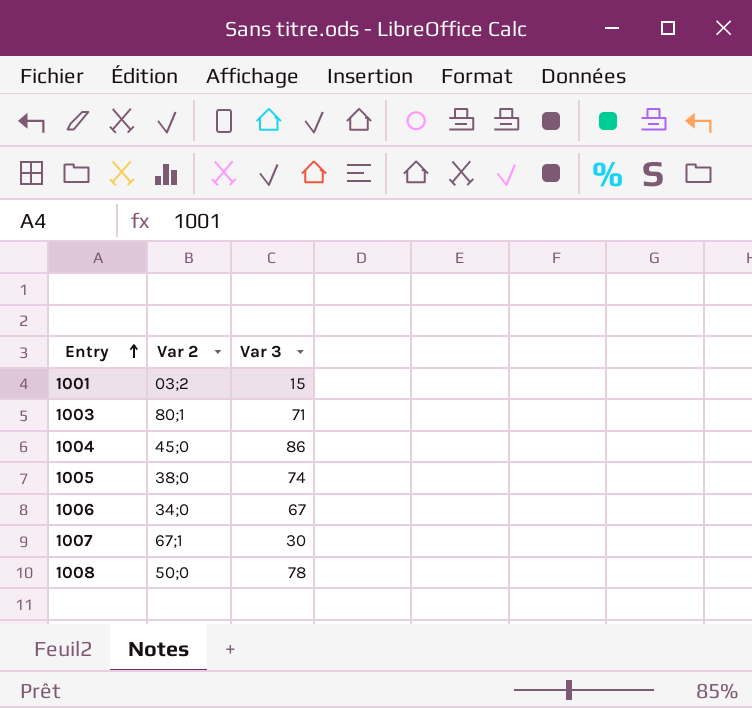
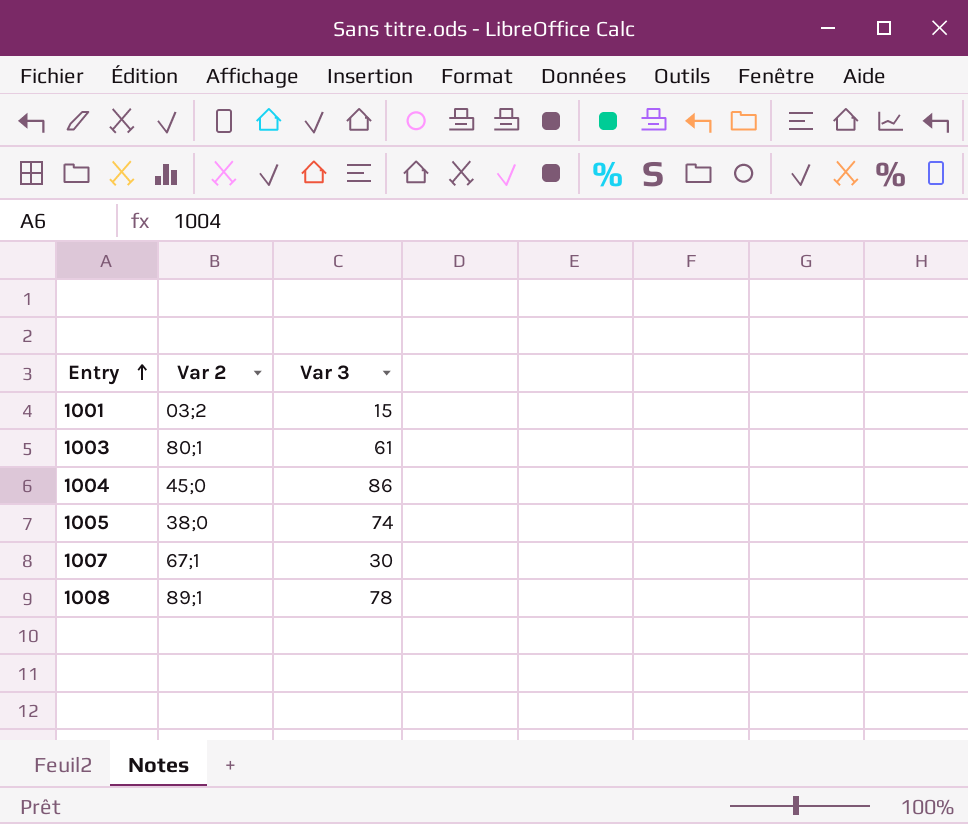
row 1006: 34;0 | 67 -> none
1003 | Var 3: 71 -> 61
1008 | Var 2: 50;0 -> 89;1

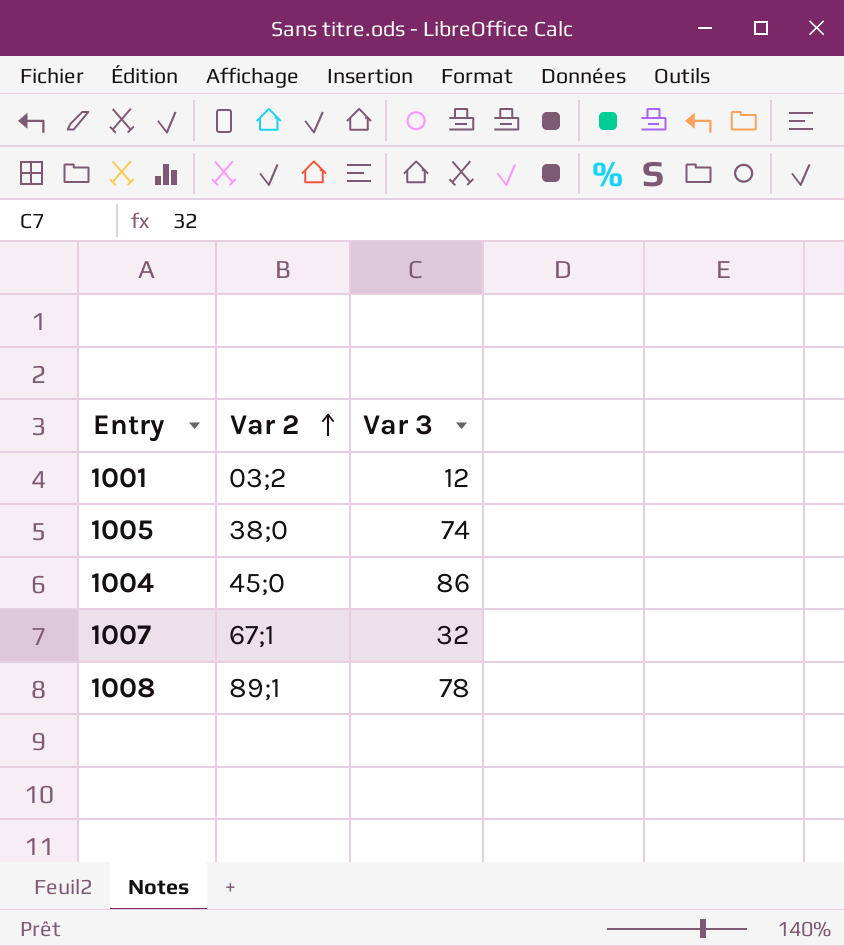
row order: Entry ascending -> Var 2 ascending
row 1003: 80;1 | 61 -> none
1001 | Var 3: 15 -> 12
1007 | Var 3: 30 -> 32

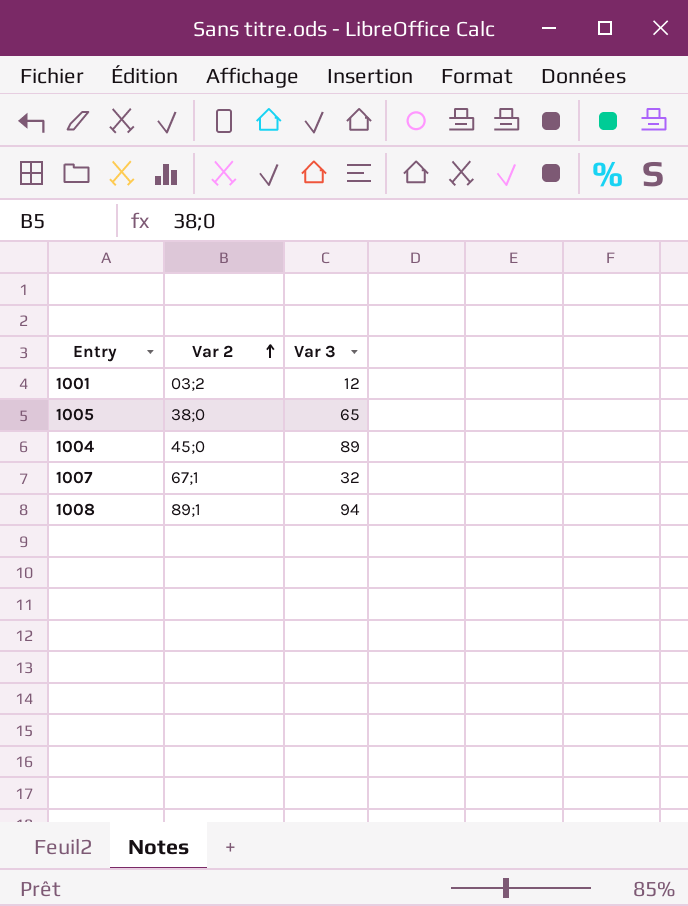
1005 | Var 3: 74 -> 65
1004 | Var 3: 86 -> 89
1008 | Var 3: 78 -> 94

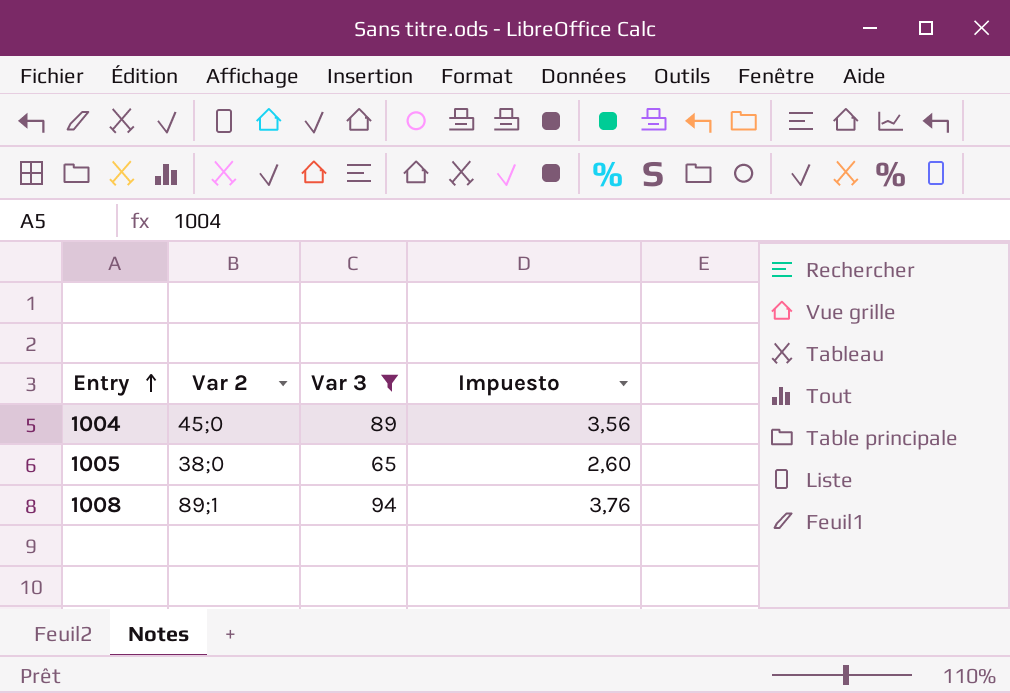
filter: none -> Var 3 >= 65
row order: Var 2 ascending -> Entry ascending
column Impuesto | formula: none -> [Var 3] * 0,04

